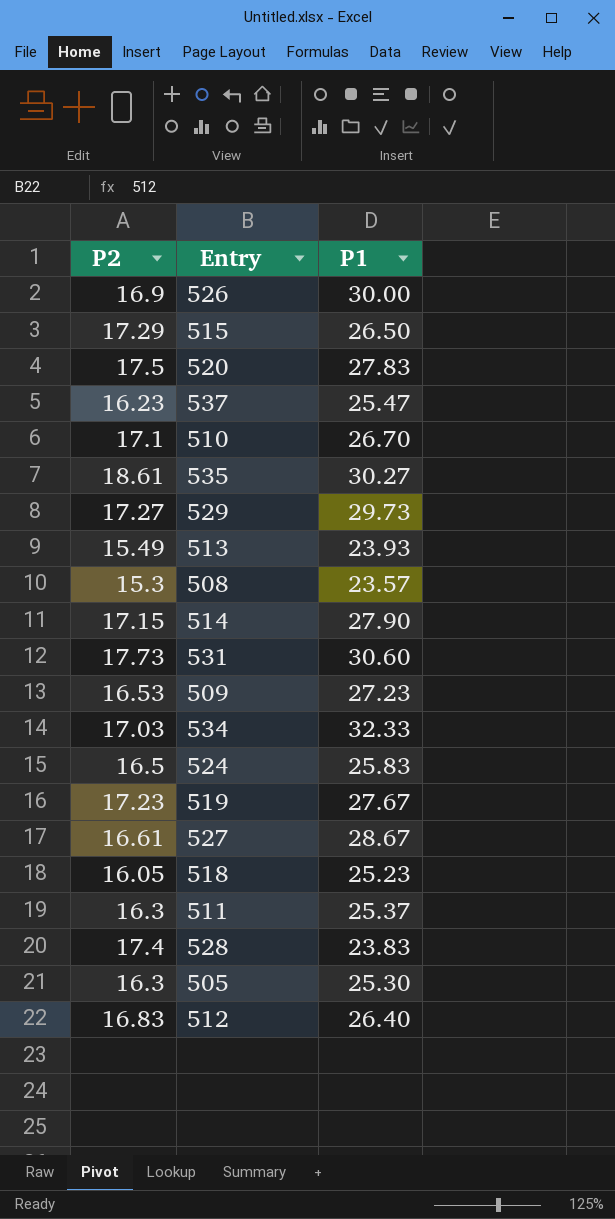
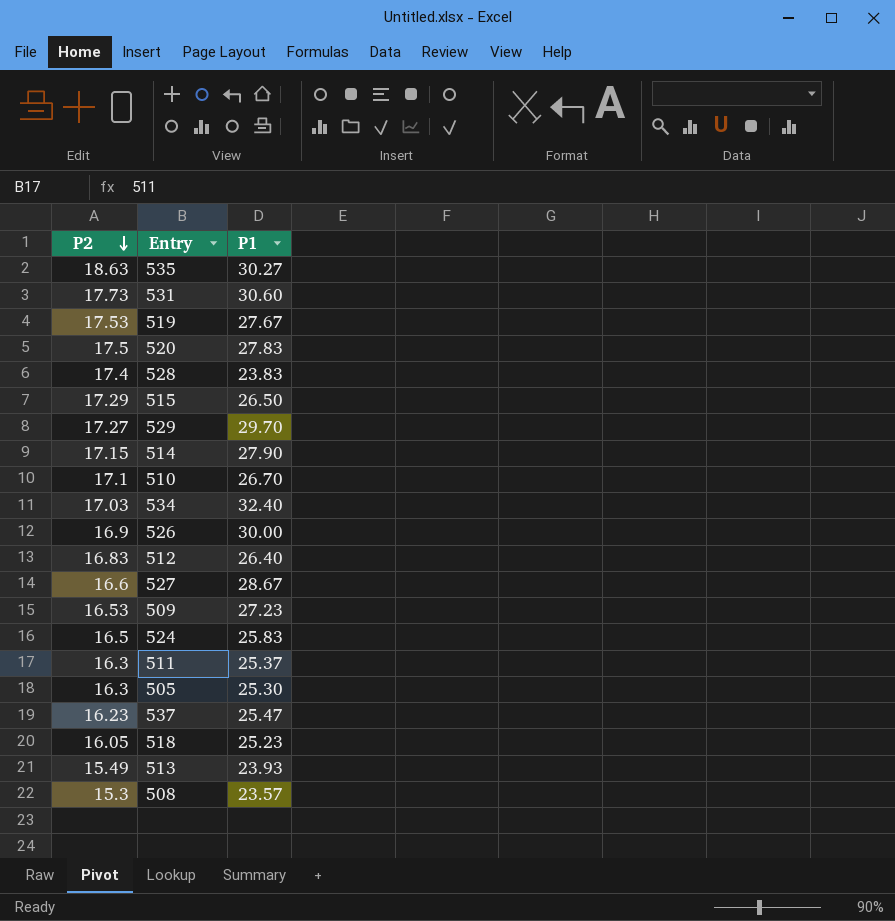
row order: none -> P2 descending
535 | P2: 18.61 -> 18.63
519 | P2: 17.23 -> 17.53
529 | P1: 29.73 -> 29.70
534 | P1: 32.33 -> 32.40
527 | P2: 16.61 -> 16.6

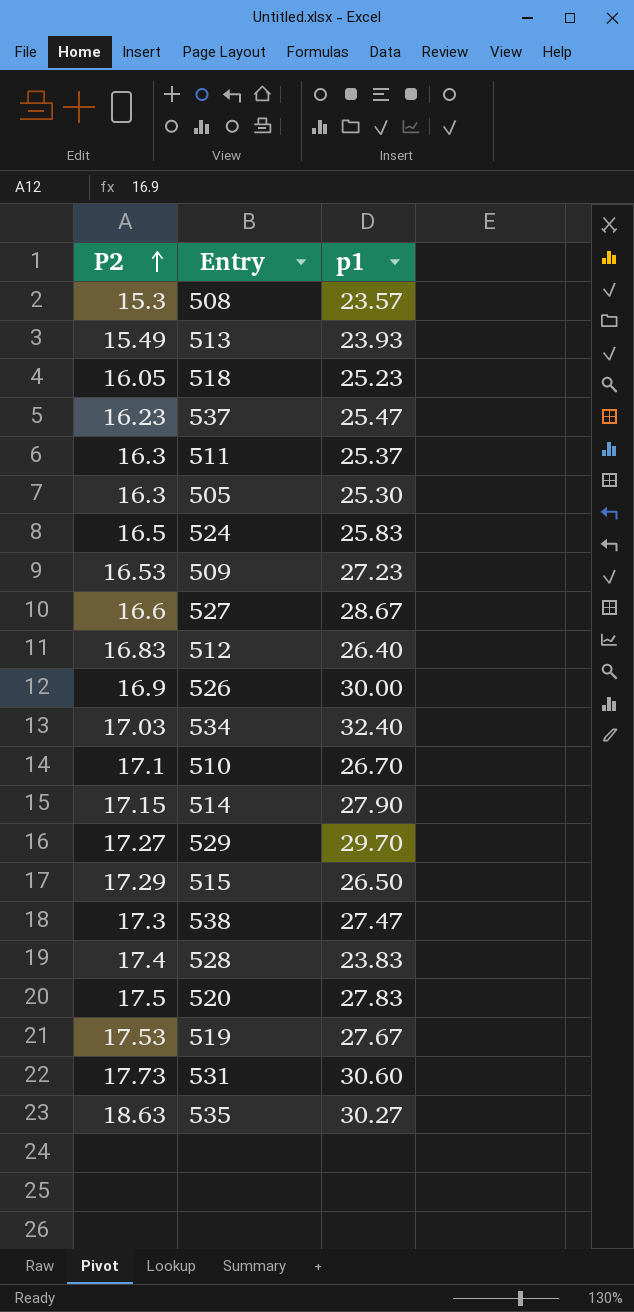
row order: P2 descending -> P2 ascending
column name: P1 -> p1
row 538: none -> 17.3 | 27.47

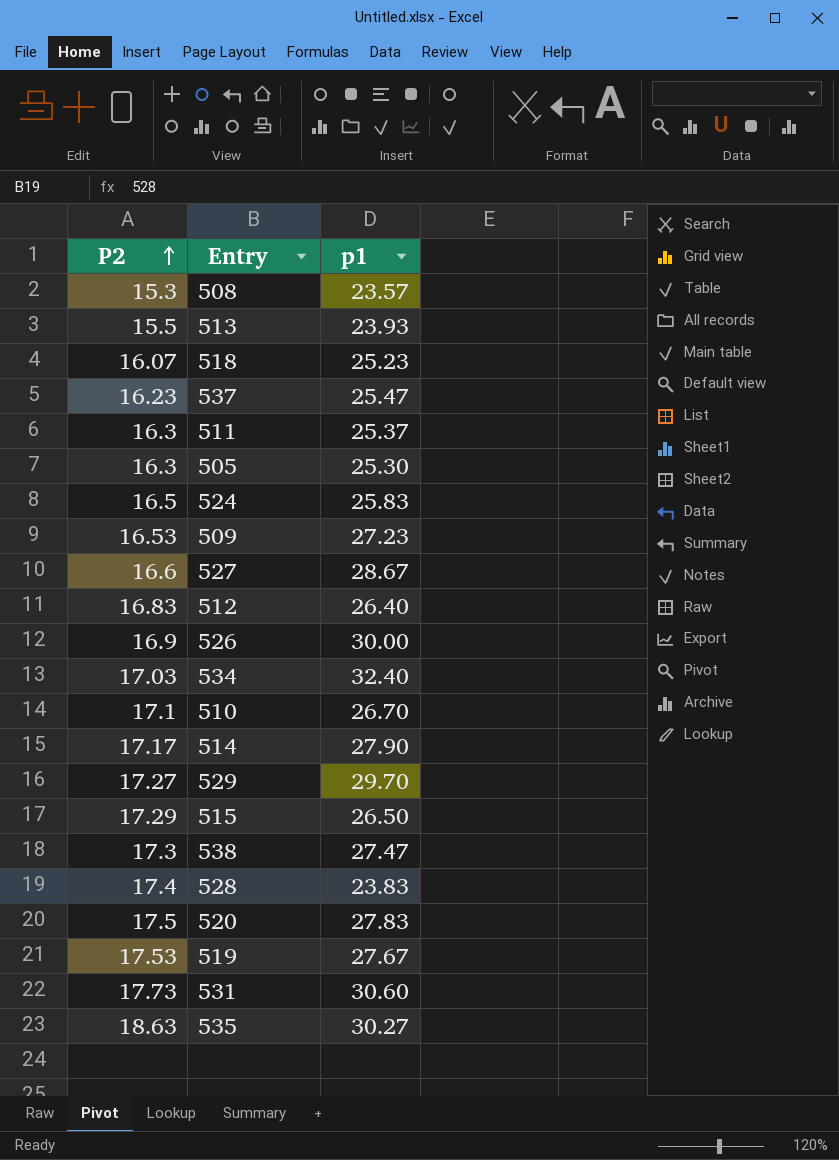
513 | P2: 15.49 -> 15.5
518 | P2: 16.05 -> 16.07
514 | P2: 17.15 -> 17.17

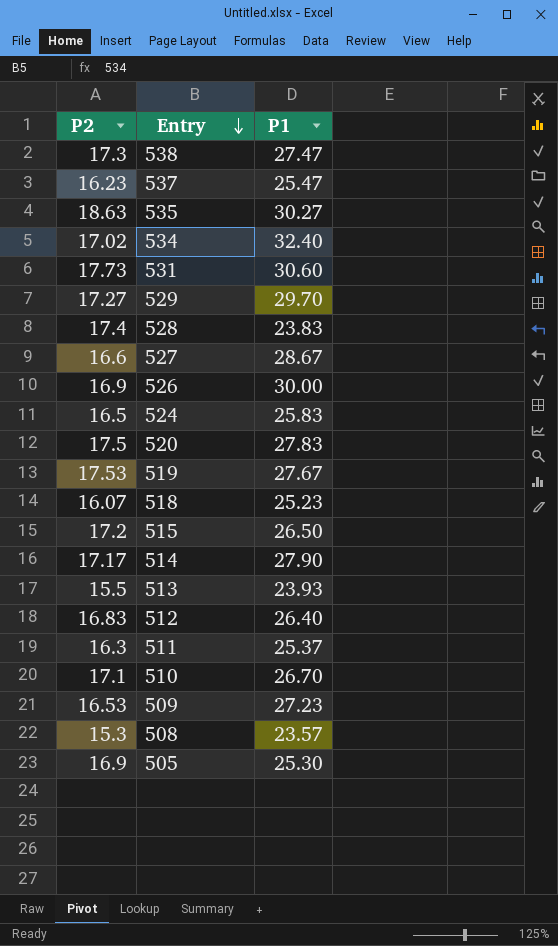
row order: P2 ascending -> Entry descending
column name: p1 -> P1
534 | P2: 17.03 -> 17.02
515 | P2: 17.29 -> 17.2
505 | P2: 16.3 -> 16.9

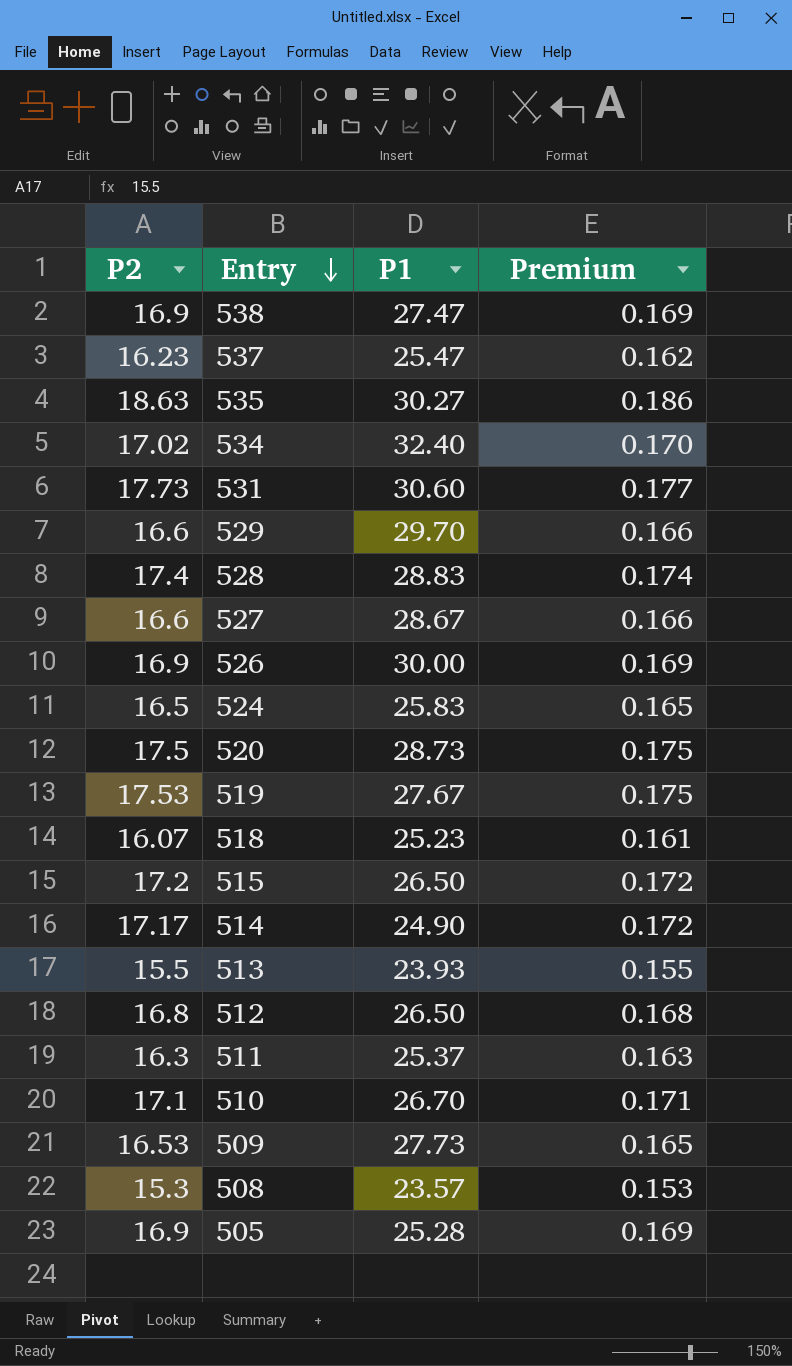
column Premium | formula: none -> [P2] * 0.01
538 | P2: 17.3 -> 16.9
529 | P2: 17.27 -> 16.6
528 | P1: 23.83 -> 28.83
520 | P1: 27.83 -> 28.73
514 | P1: 27.90 -> 24.90
512 | P2: 16.83 -> 16.8
512 | P1: 26.40 -> 26.50
509 | P1: 27.23 -> 27.73
505 | P1: 25.30 -> 25.28

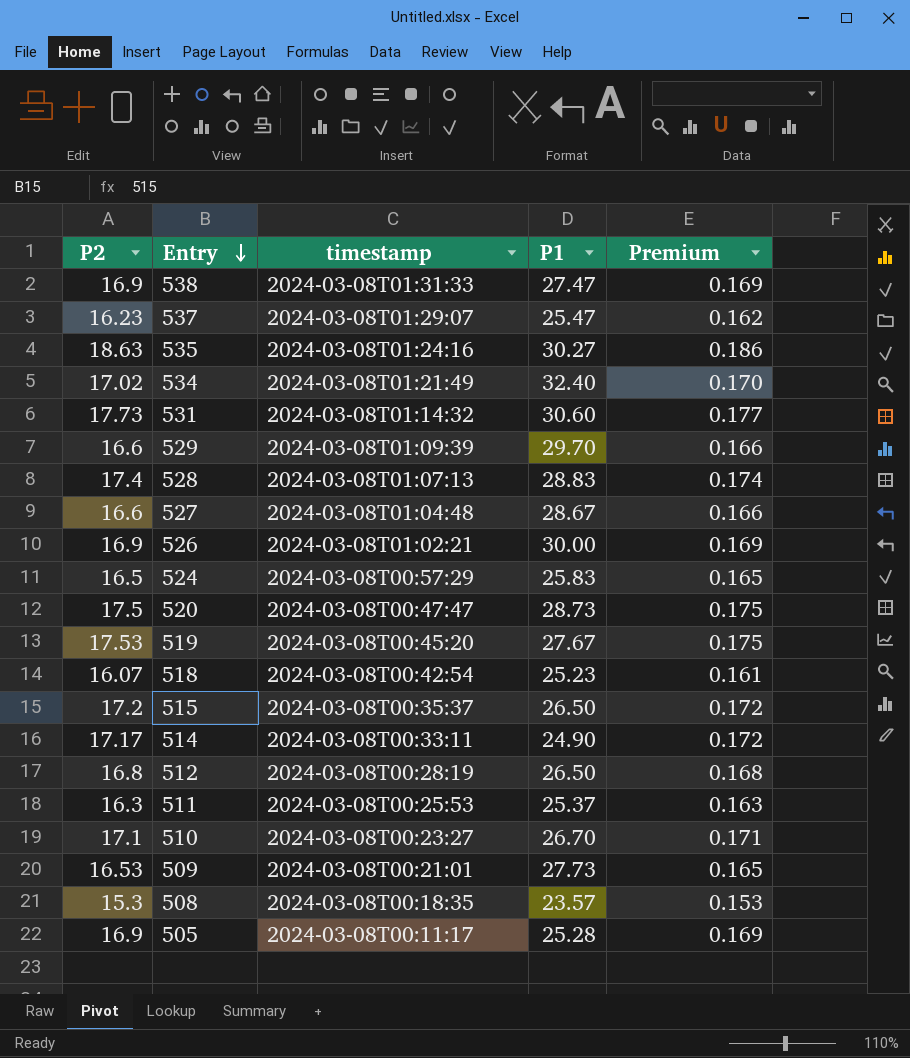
column timestamp | position: none -> 3
row 513: 15.5 | 23.93 | 0.155 -> none

